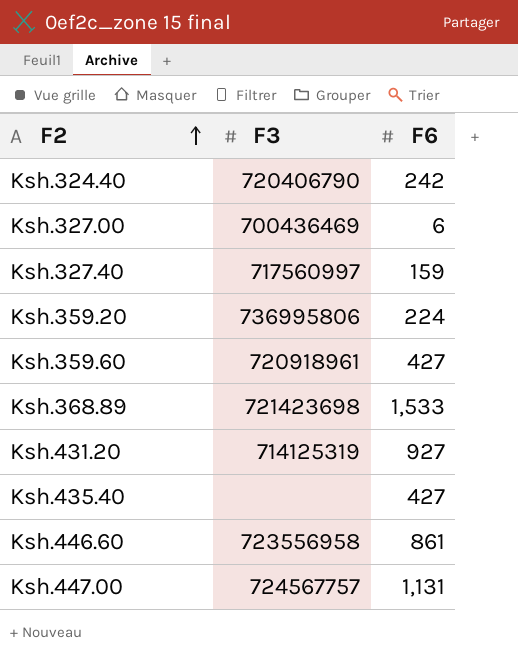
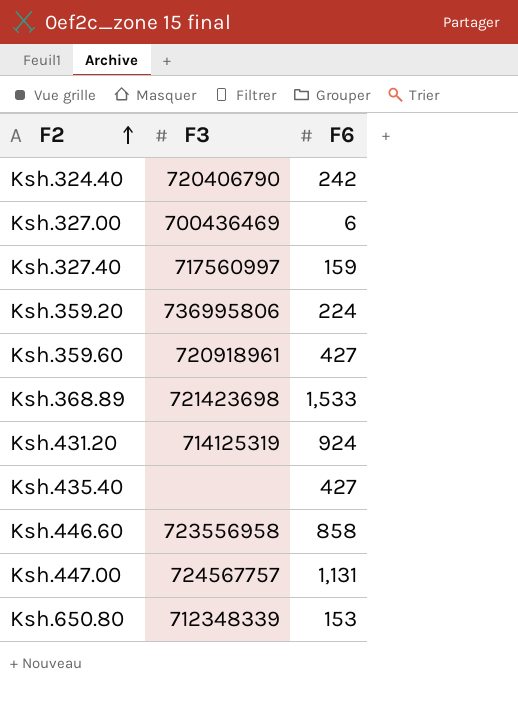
Ksh.431.20 | F6: 927 -> 924
Ksh.446.60 | F6: 861 -> 858
row Ksh.650.80: none -> 712348339 | 153

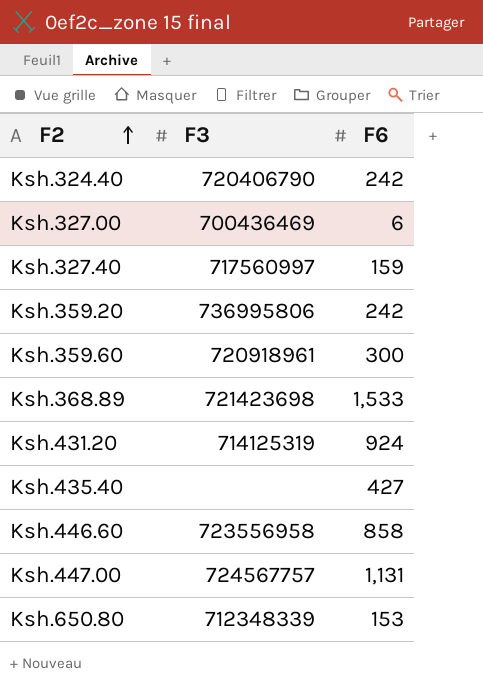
Ksh.359.20 | F6: 224 -> 242
Ksh.359.60 | F6: 427 -> 300

